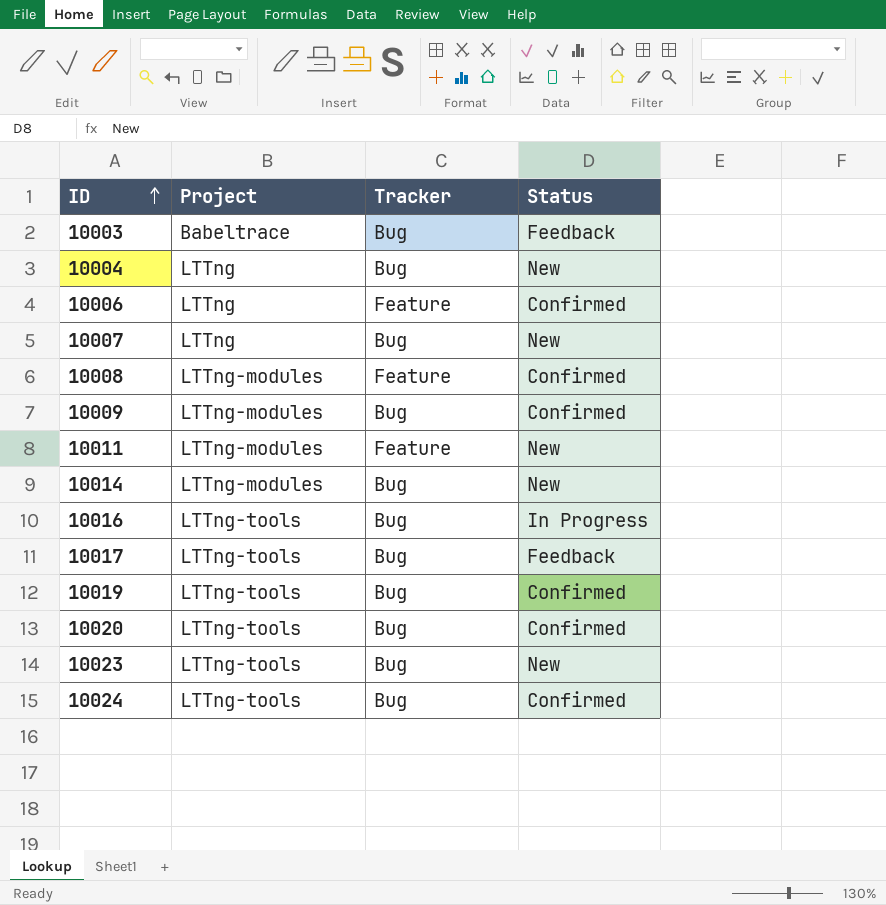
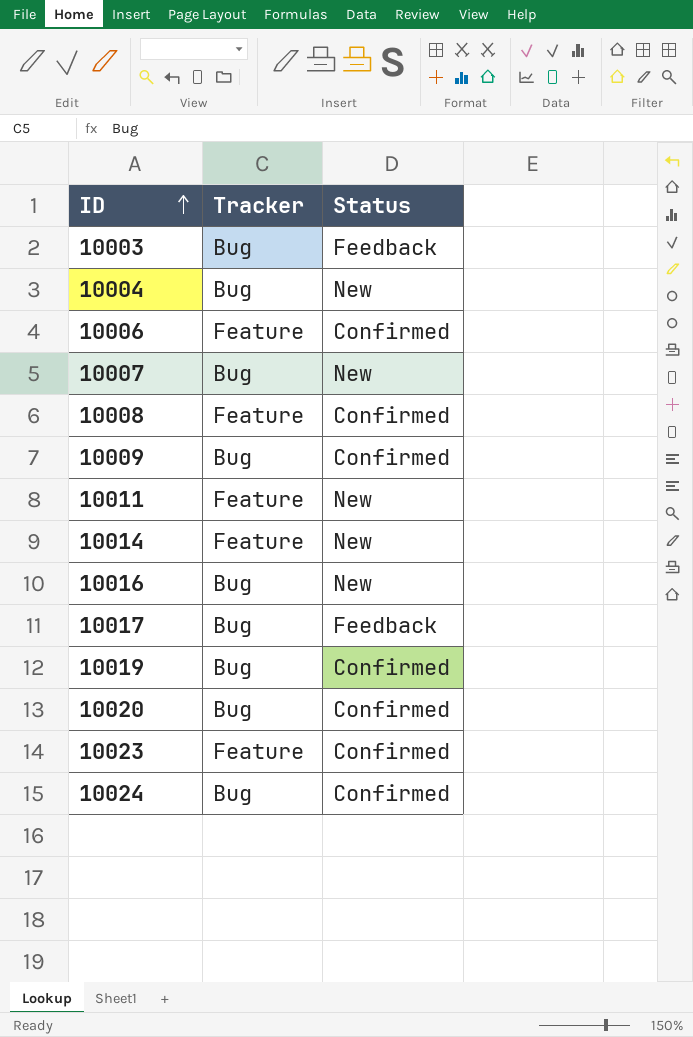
column Project | position: 2 -> none
10014 | Tracker: Bug -> Feature
10016 | Status: In Progress -> New
10023 | Tracker: Bug -> Feature
10023 | Status: New -> Confirmed

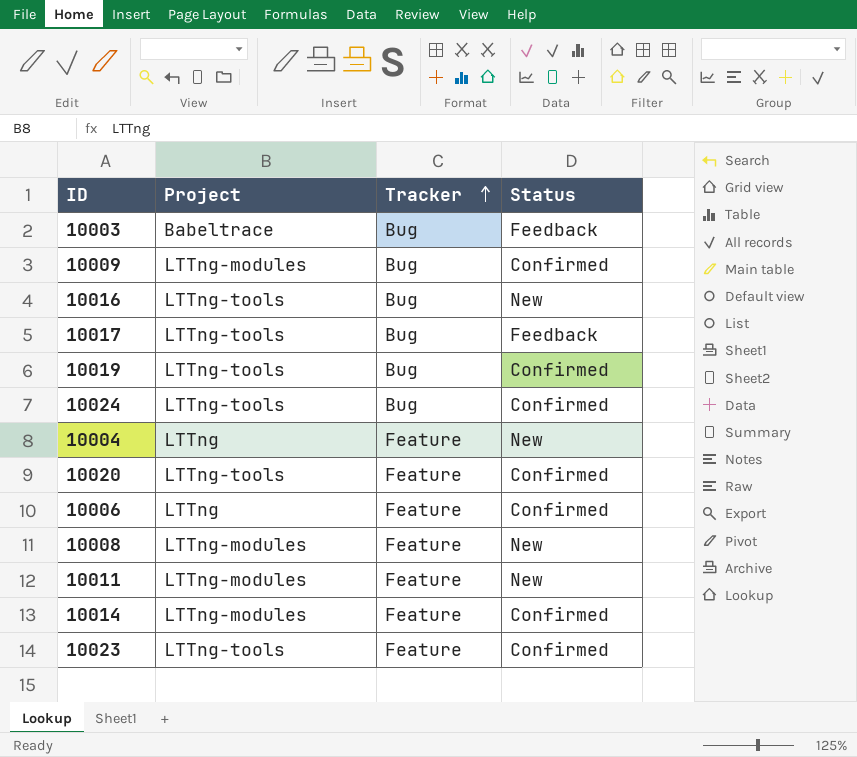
row order: ID ascending -> Tracker ascending
column Project | position: none -> 2
row 10007: Bug | New -> none
10004 | Tracker: Bug -> Feature
10020 | Tracker: Bug -> Feature
10008 | Status: Confirmed -> New
10014 | Status: New -> Confirmed

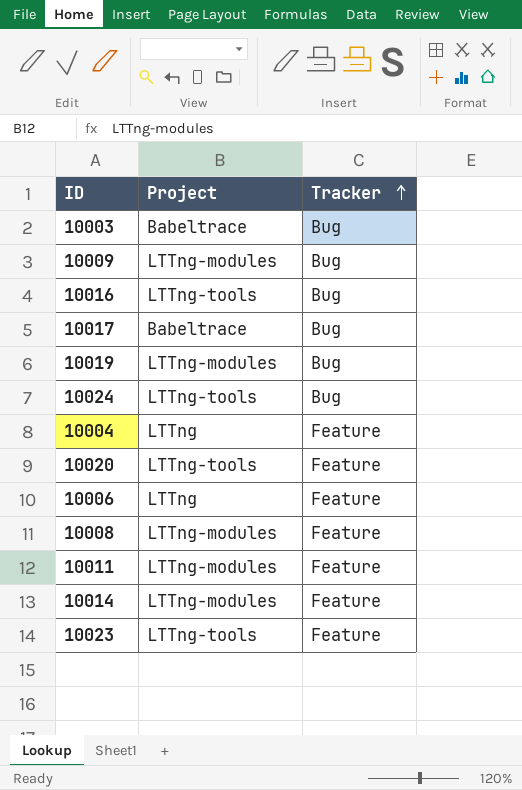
column Status | position: 4 -> none
10017 | Project: LTTng-tools -> Babeltrace
10019 | Project: LTTng-tools -> LTTng-modules

